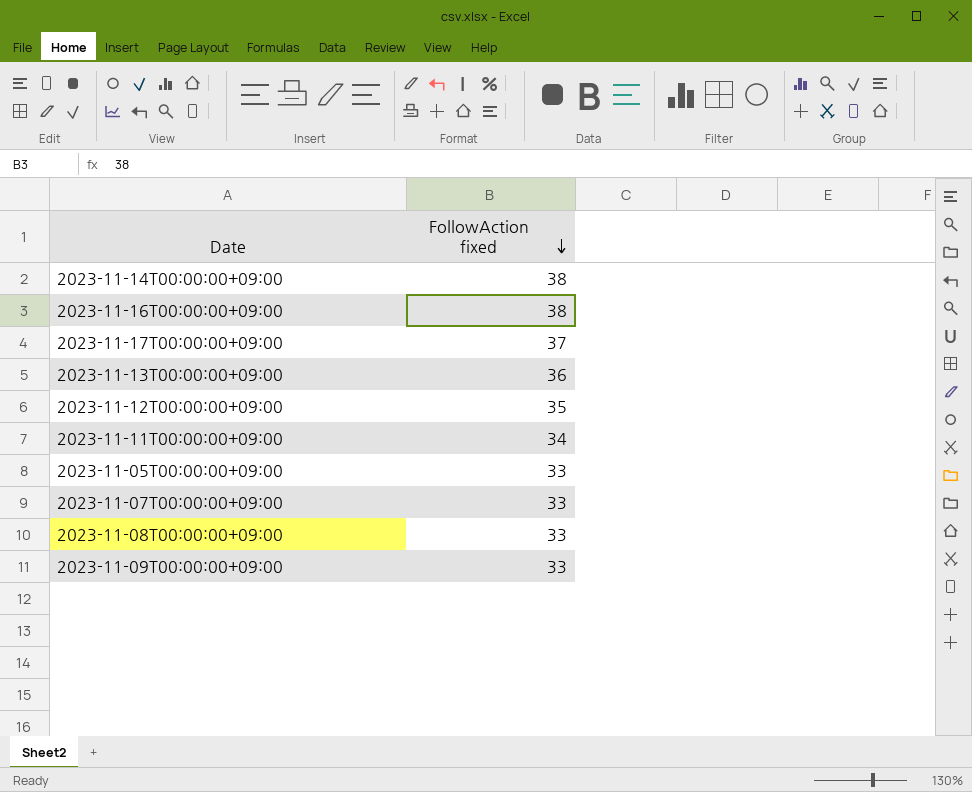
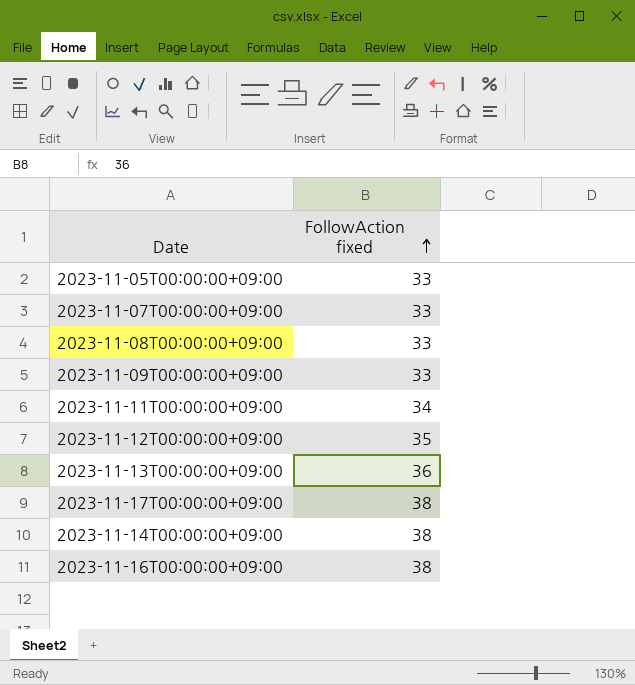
row order: FollowAction fixed descending -> FollowAction fixed ascending
2023-11-17T00:00:00+09:00 | FollowAction fixed: 37 -> 38

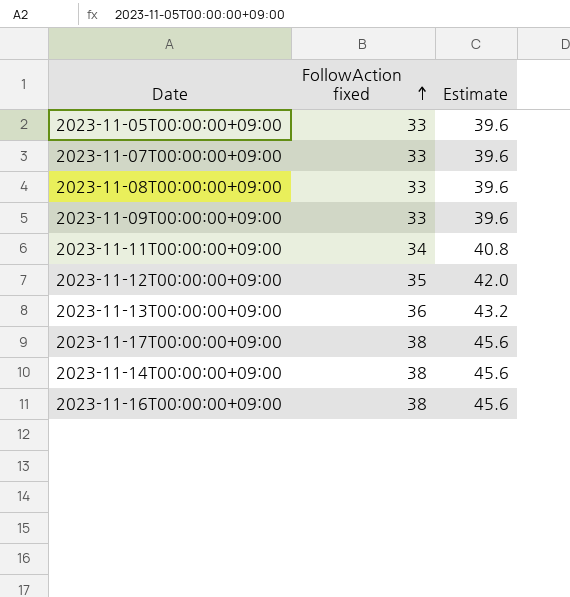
column Estimate | formula: none -> [FollowAction fixed] * 1.2

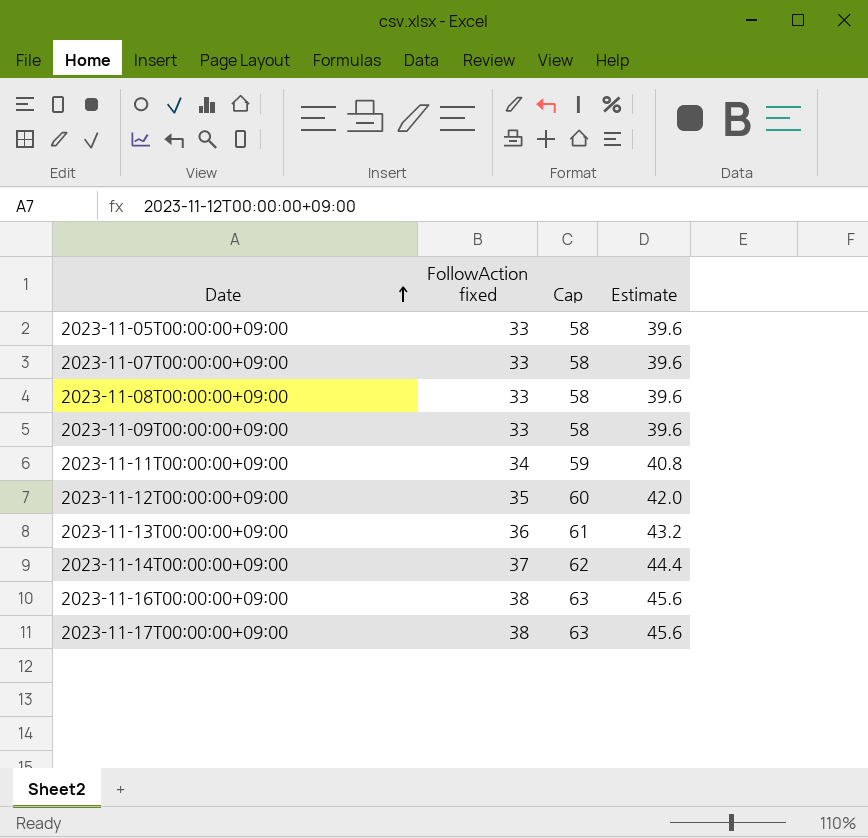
row order: FollowAction fixed ascending -> Date ascending
column Cap | formula: none -> [FollowAction fixed] + 25
2023-11-14T00:00:00+09:00 | FollowAction fixed: 38 -> 37
2023-11-14T00:00:00+09:00 | Estimate: 45.6 -> 44.4

